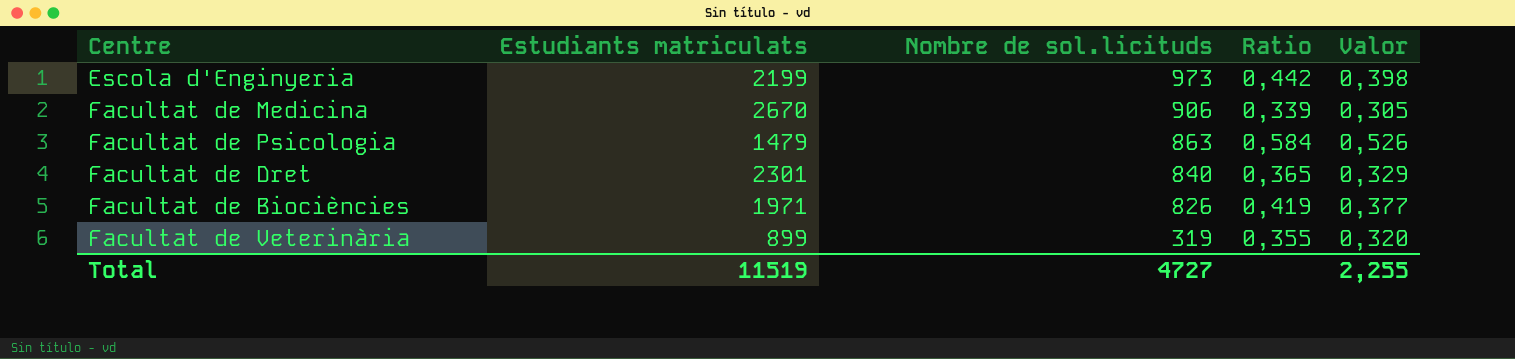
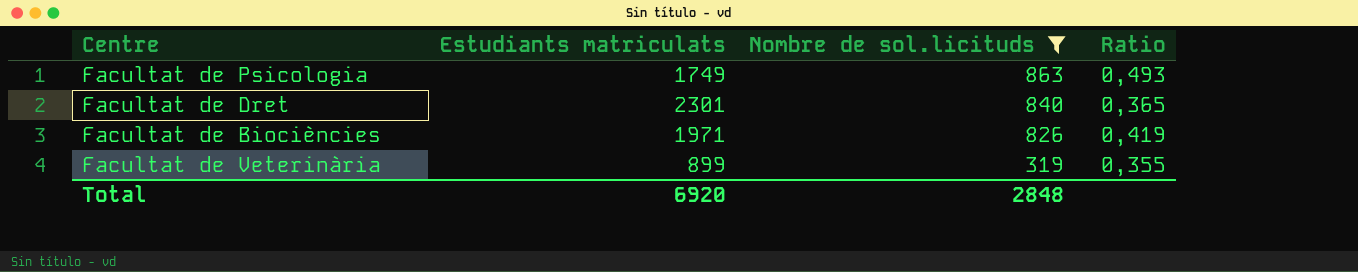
filter: none -> Nombre de sol.licituds <= 863
column Valor | formula: [Ratio] * 0,9 -> none
Facultat de Psicologia | Estudiants matriculats: 1479 -> 1749
Facultat de Psicologia | Ratio: 0,584 -> 0,493
Total | Estudiants matriculats: 11519 -> 6920
Total | Nombre de sol.licituds: 4727 -> 2848

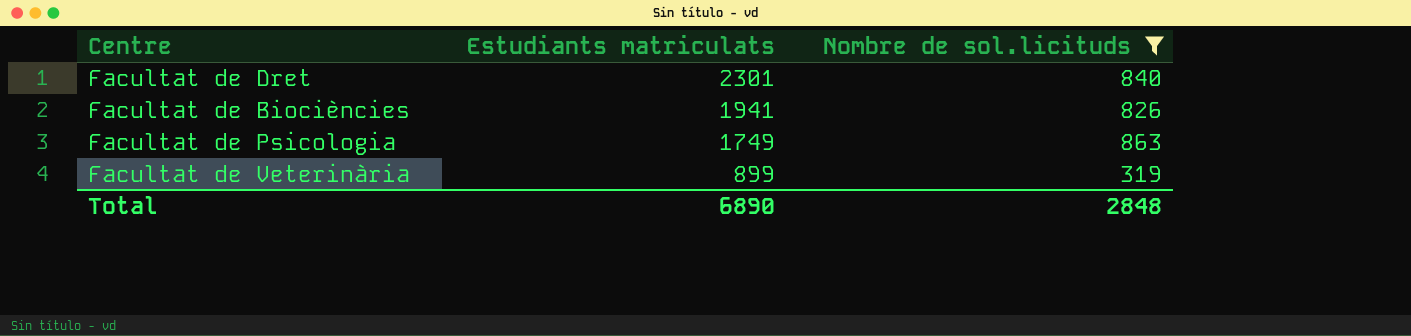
row order: Nombre de sol.licituds descending -> Estudiants matriculats descending
column Ratio | formula: [Nombre de sol.licituds] / [Estudiants matriculats] -> none
Facultat de Biociències | Estudiants matriculats: 1971 -> 1941
Total | Estudiants matriculats: 6920 -> 6890

